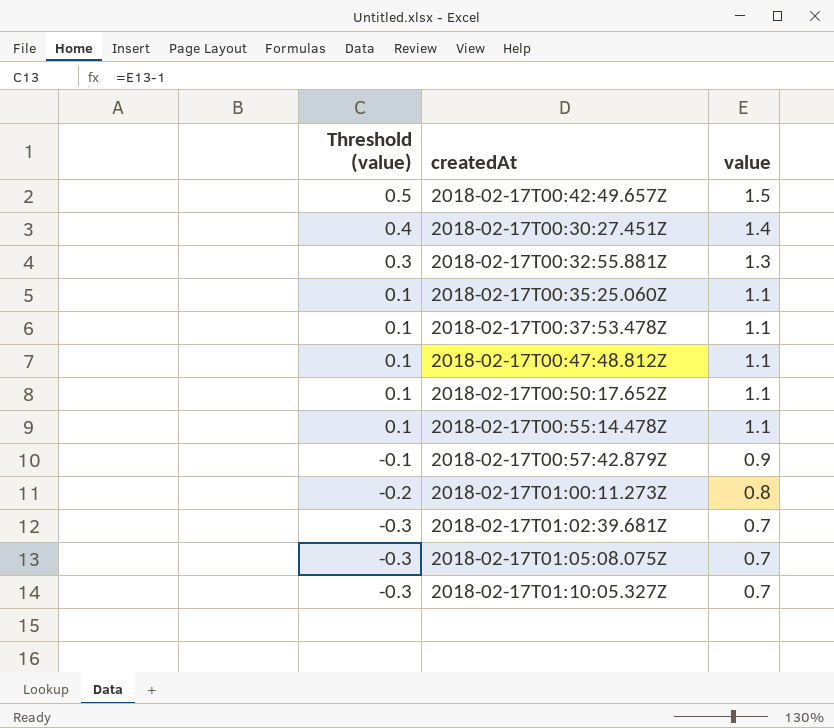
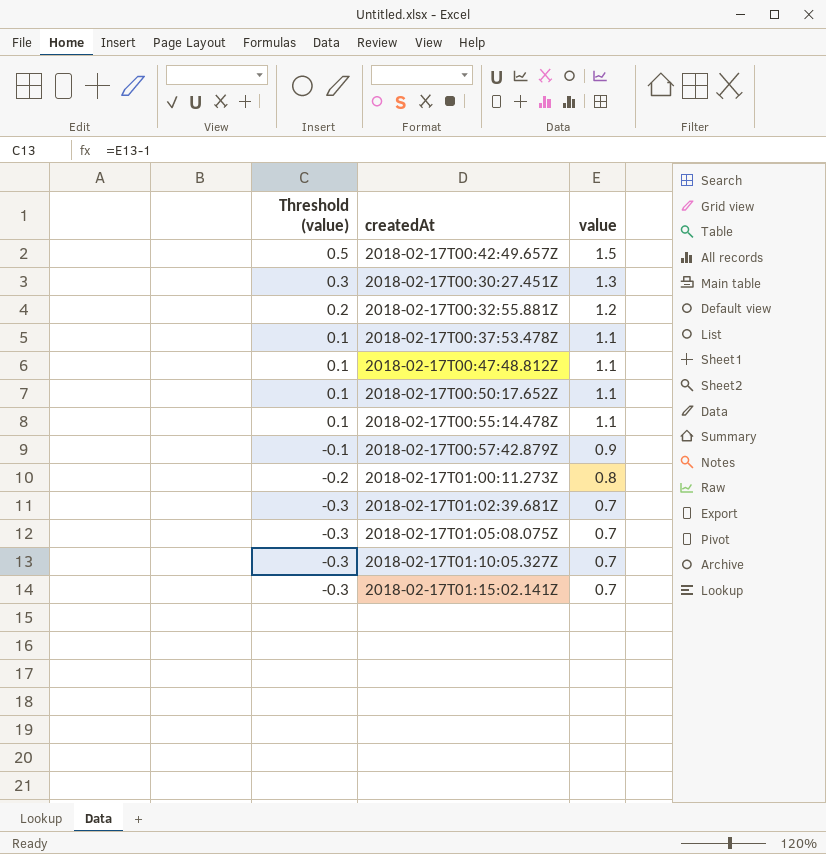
row 2018-02-17T00:35:25.060Z: 0.1 | 1.1 -> none
2018-02-17T00:30:27.451Z | Threshold (value): 0.4 -> 0.3
2018-02-17T00:30:27.451Z | value: 1.4 -> 1.3
2018-02-17T00:32:55.881Z | Threshold (value): 0.3 -> 0.2
2018-02-17T00:32:55.881Z | value: 1.3 -> 1.2
row 2018-02-17T01:15:02.141Z: none -> -0.3 | 0.7

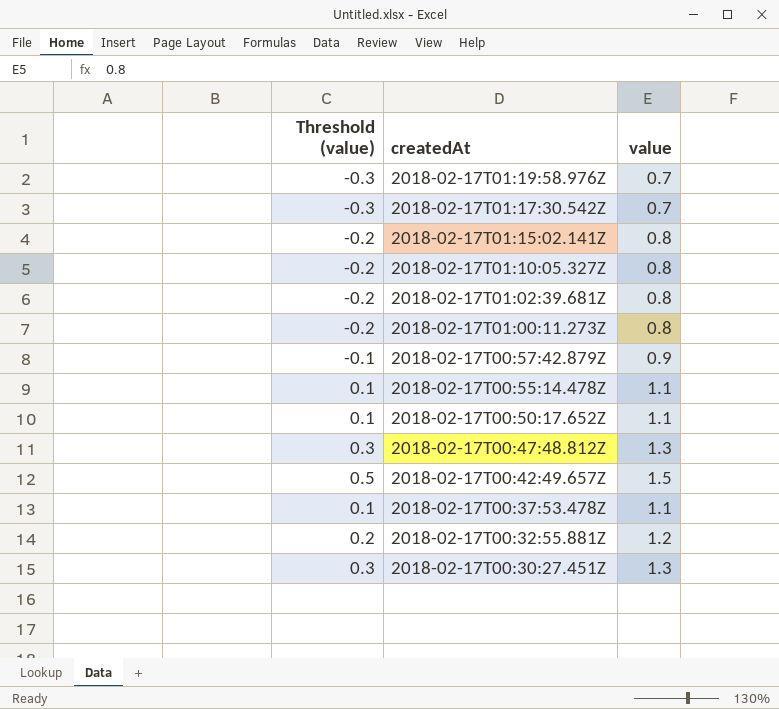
row order: Threshold (value) descending -> createdAt descending
row 2018-02-17T01:05:08.075Z: -0.3 | 0.7 -> none
row 2018-02-17T01:19:58.976Z: none -> -0.3 | 0.7
row 2018-02-17T01:17:30.542Z: none -> -0.3 | 0.7
2018-02-17T01:15:02.141Z | Threshold (value): -0.3 -> -0.2
2018-02-17T01:15:02.141Z | value: 0.7 -> 0.8
2018-02-17T01:10:05.327Z | Threshold (value): -0.3 -> -0.2
2018-02-17T01:10:05.327Z | value: 0.7 -> 0.8
2018-02-17T01:02:39.681Z | Threshold (value): -0.3 -> -0.2
2018-02-17T01:02:39.681Z | value: 0.7 -> 0.8
2018-02-17T00:47:48.812Z | Threshold (value): 0.1 -> 0.3
2018-02-17T00:47:48.812Z | value: 1.1 -> 1.3

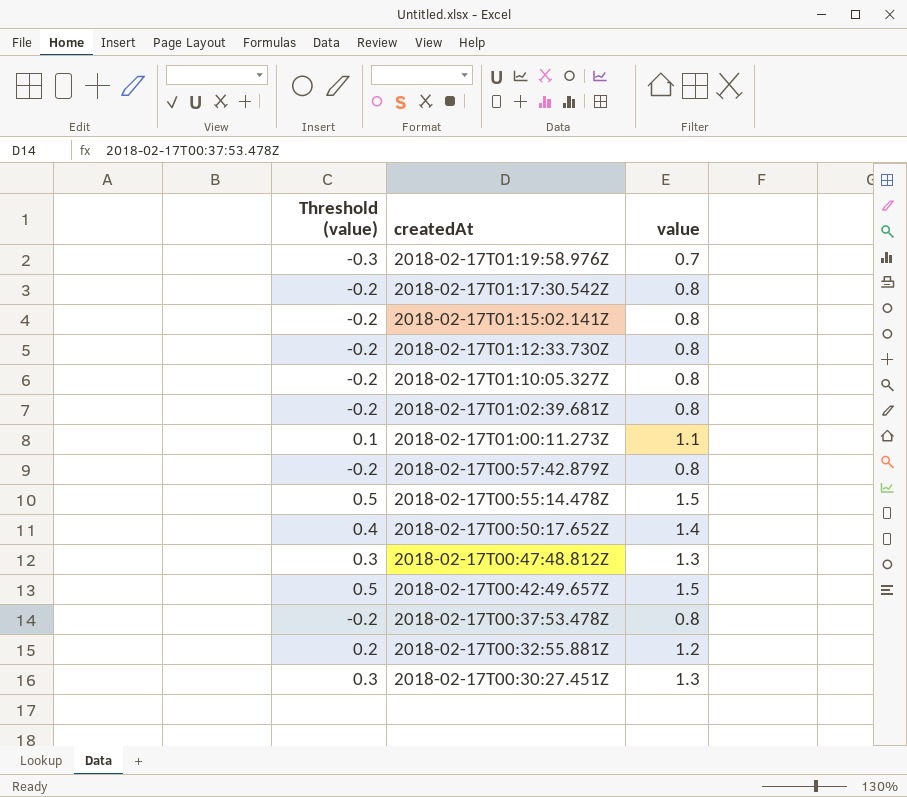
2018-02-17T01:17:30.542Z | Threshold (value): -0.3 -> -0.2
2018-02-17T01:17:30.542Z | value: 0.7 -> 0.8
row 2018-02-17T01:12:33.730Z: none -> -0.2 | 0.8
2018-02-17T01:00:11.273Z | Threshold (value): -0.2 -> 0.1
2018-02-17T01:00:11.273Z | value: 0.8 -> 1.1
2018-02-17T00:57:42.879Z | Threshold (value): -0.1 -> -0.2
2018-02-17T00:57:42.879Z | value: 0.9 -> 0.8
2018-02-17T00:55:14.478Z | Threshold (value): 0.1 -> 0.5
2018-02-17T00:55:14.478Z | value: 1.1 -> 1.5
2018-02-17T00:50:17.652Z | Threshold (value): 0.1 -> 0.4
2018-02-17T00:50:17.652Z | value: 1.1 -> 1.4
2018-02-17T00:37:53.478Z | Threshold (value): 0.1 -> -0.2
2018-02-17T00:37:53.478Z | value: 1.1 -> 0.8

